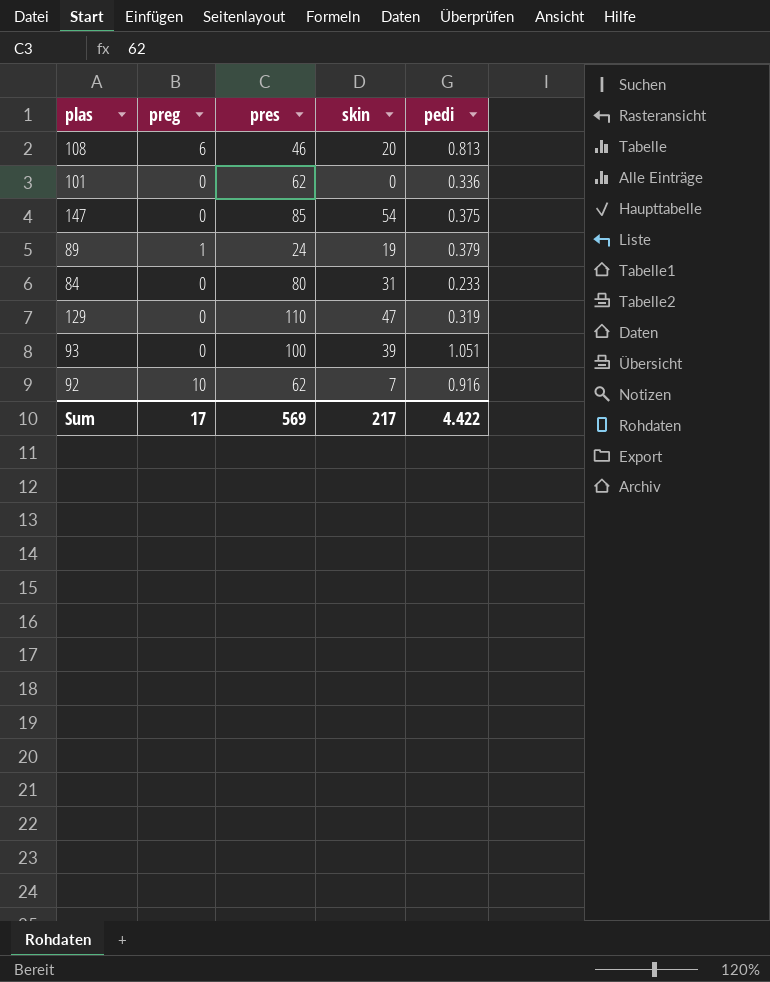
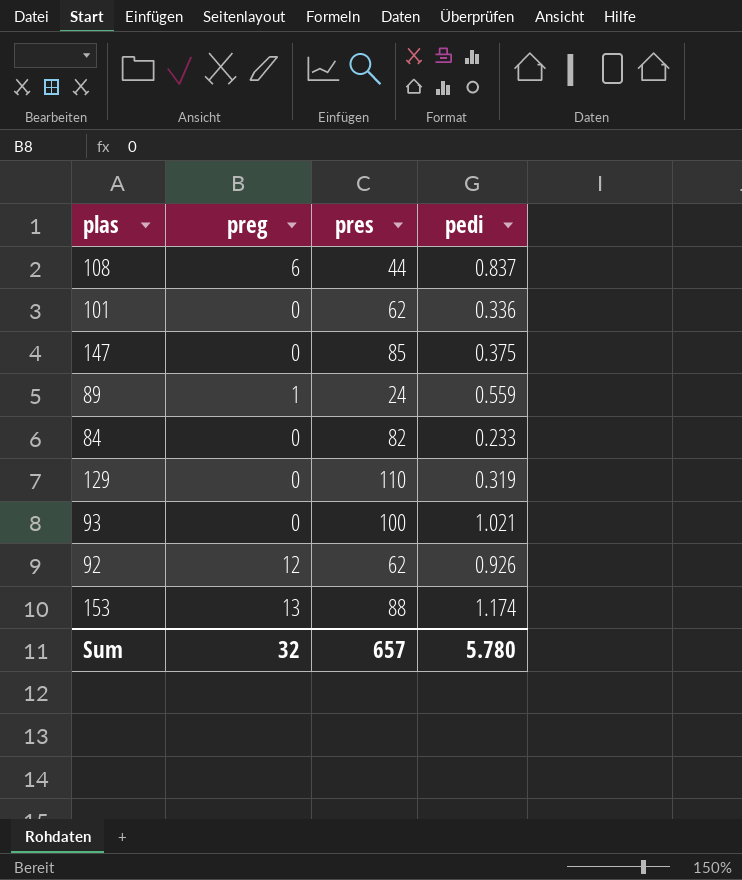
column skin | position: 4 -> none
108 | pres: 46 -> 44
108 | pedi: 0.813 -> 0.837
89 | pedi: 0.379 -> 0.559
84 | pres: 80 -> 82
93 | pedi: 1.051 -> 1.021
92 | preg: 10 -> 12
92 | pedi: 0.916 -> 0.926
row 153: none -> 13 | 88 | 1.174
Sum | preg: 17 -> 32
Sum | pres: 569 -> 657
Sum | pedi: 4.422 -> 5.780

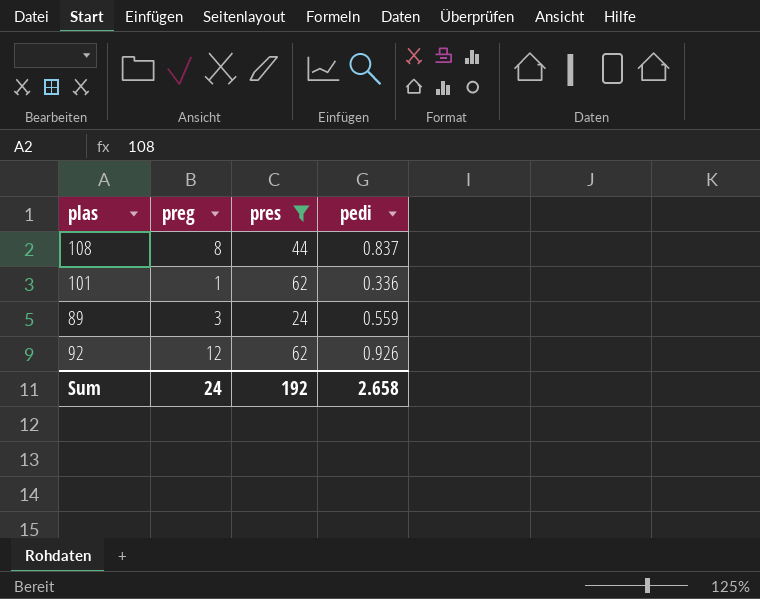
filter: none -> pres <= 62
108 | preg: 6 -> 8
101 | preg: 0 -> 1
89 | preg: 1 -> 3
Sum | preg: 32 -> 24
Sum | pres: 657 -> 192
Sum | pedi: 5.780 -> 2.658

